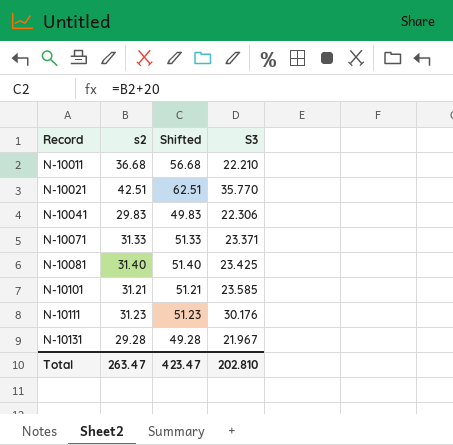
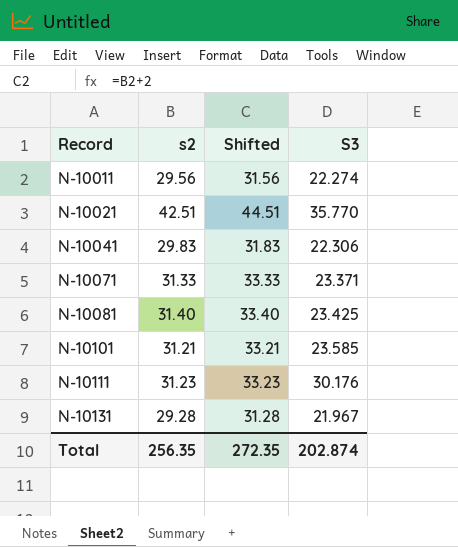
column Shifted | formula: [s2] + 20 -> [s2] + 2
N-10011 | s2: 36.68 -> 29.56
N-10011 | S3: 22.210 -> 22.274
Total | s2: 263.47 -> 256.35
Total | Shifted: 423.47 -> 272.35
Total | S3: 202.810 -> 202.874

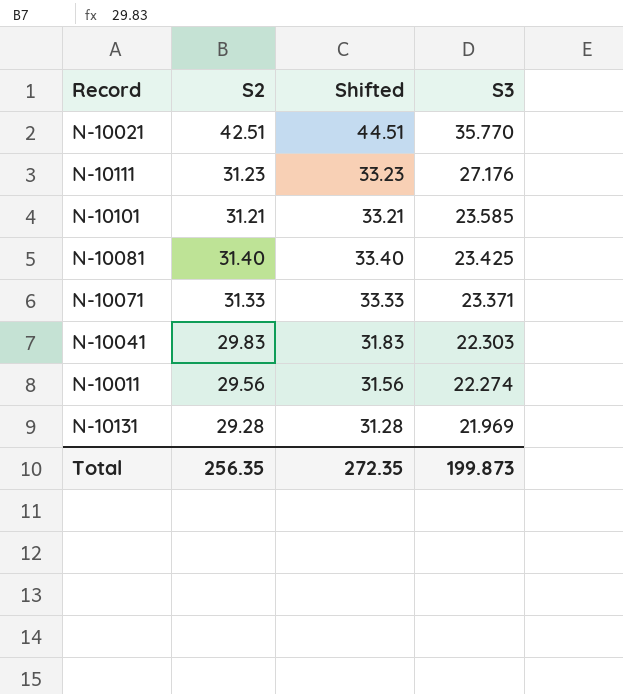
row order: Record ascending -> S3 descending
column name: s2 -> S2
N-10111 | S3: 30.176 -> 27.176
N-10041 | S3: 22.306 -> 22.303
N-10131 | S3: 21.967 -> 21.969
Total | S3: 202.874 -> 199.873

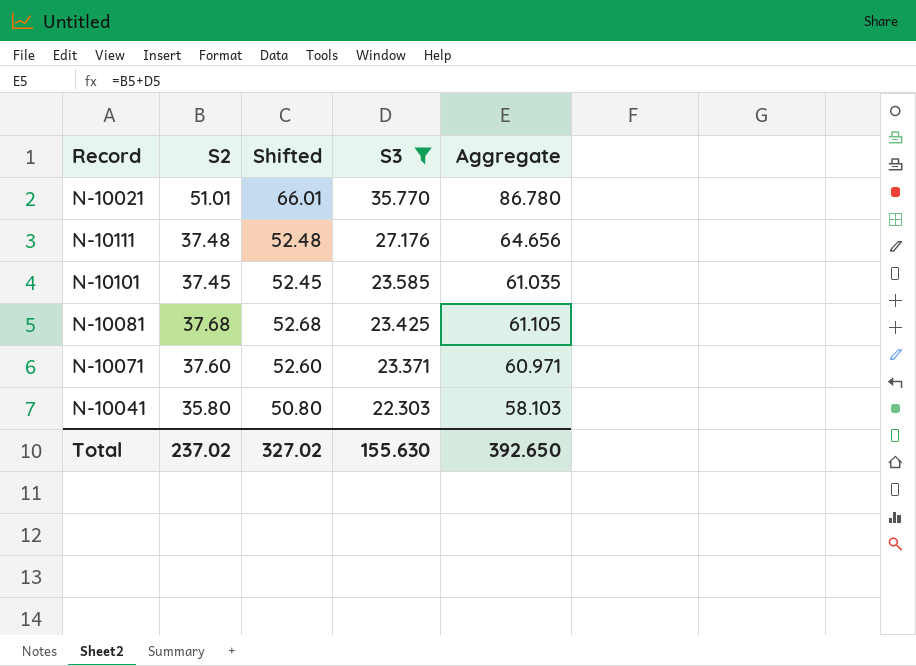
filter: none -> S3 >= 22.303
column Shifted | formula: [S2] + 2 -> [S2] + 15
column Aggregate | formula: none -> [S2] + [S3]
N-10021 | S2: 42.51 -> 51.01
N-10111 | S2: 31.23 -> 37.48
N-10101 | S2: 31.21 -> 37.45
N-10081 | S2: 31.40 -> 37.68
N-10071 | S2: 31.33 -> 37.60
N-10041 | S2: 29.83 -> 35.80
Total | S2: 256.35 -> 237.02
Total | Shifted: 272.35 -> 327.02
Total | S3: 199.873 -> 155.630

